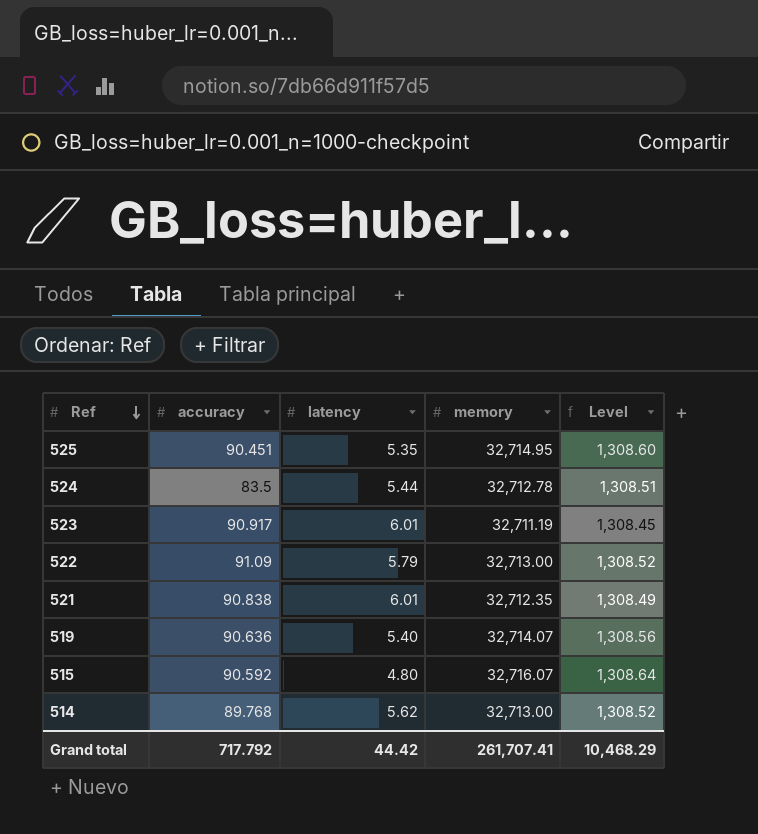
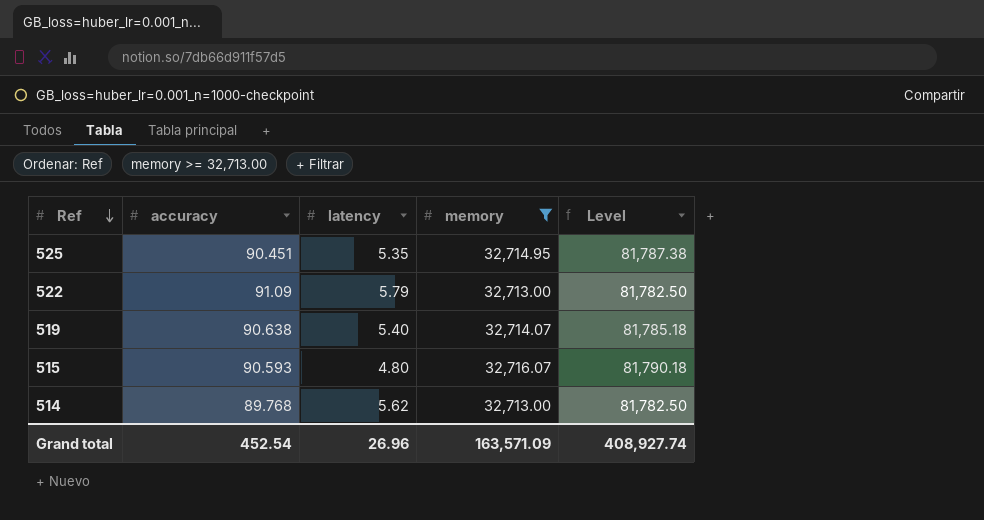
filter: none -> memory >= 32,713.00
column Level | formula: [memory] * 0.04 -> [memory] * 2.5
519 | accuracy: 90.636 -> 90.638
515 | accuracy: 90.592 -> 90.593
Grand total | accuracy: 717.792 -> 452.54
Grand total | latency: 44.42 -> 26.96
Grand total | memory: 261,707.41 -> 163,571.09
Grand total | Level: 10,468.29 -> 408,927.74

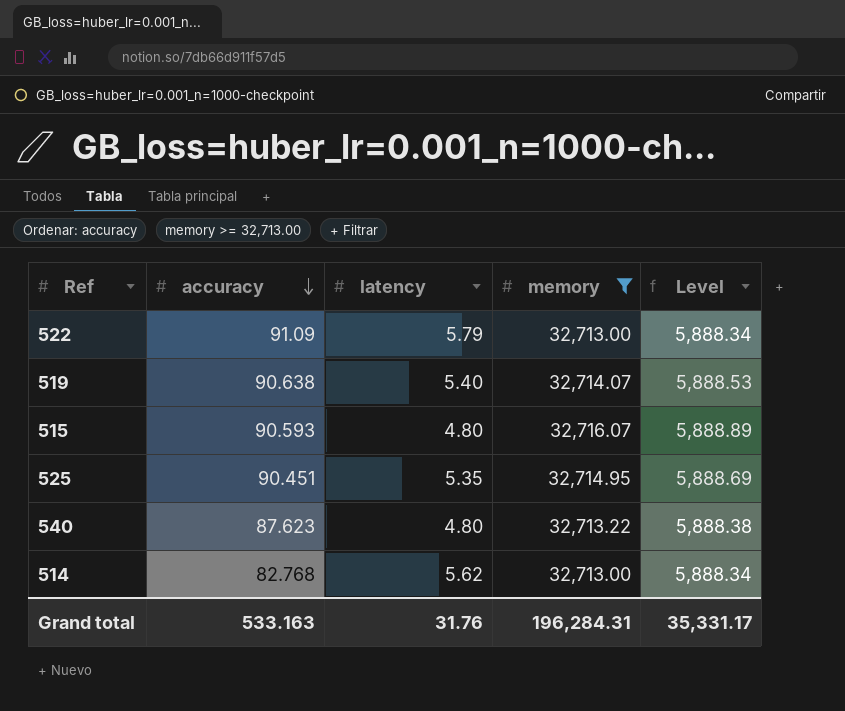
row order: Ref descending -> accuracy descending
column Level | formula: [memory] * 2.5 -> [memory] * 0.18
row 540: none -> 87.623 | 4.80 | 32,713.22 | 5,888.38
514 | accuracy: 89.768 -> 82.768
Grand total | accuracy: 452.54 -> 533.163
Grand total | latency: 26.96 -> 31.76
Grand total | memory: 163,571.09 -> 196,284.31
Grand total | Level: 408,927.74 -> 35,331.17

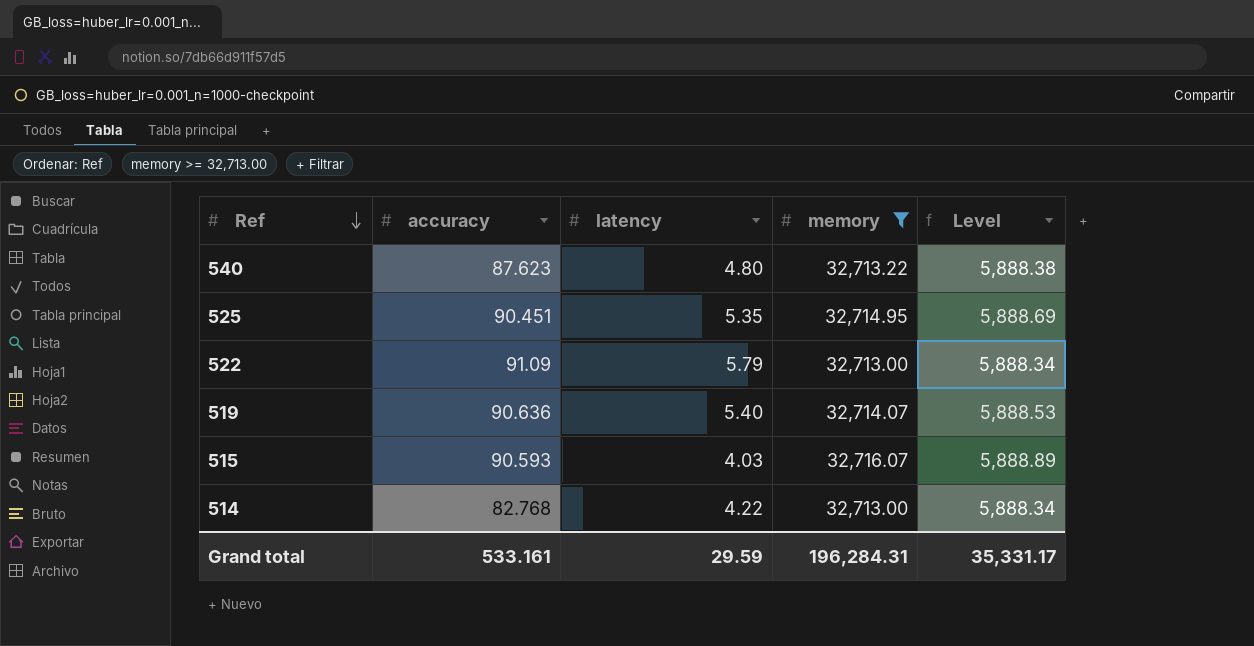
row order: accuracy descending -> Ref descending
519 | accuracy: 90.638 -> 90.636
515 | latency: 4.80 -> 4.03
514 | latency: 5.62 -> 4.22
Grand total | accuracy: 533.163 -> 533.161
Grand total | latency: 31.76 -> 29.59

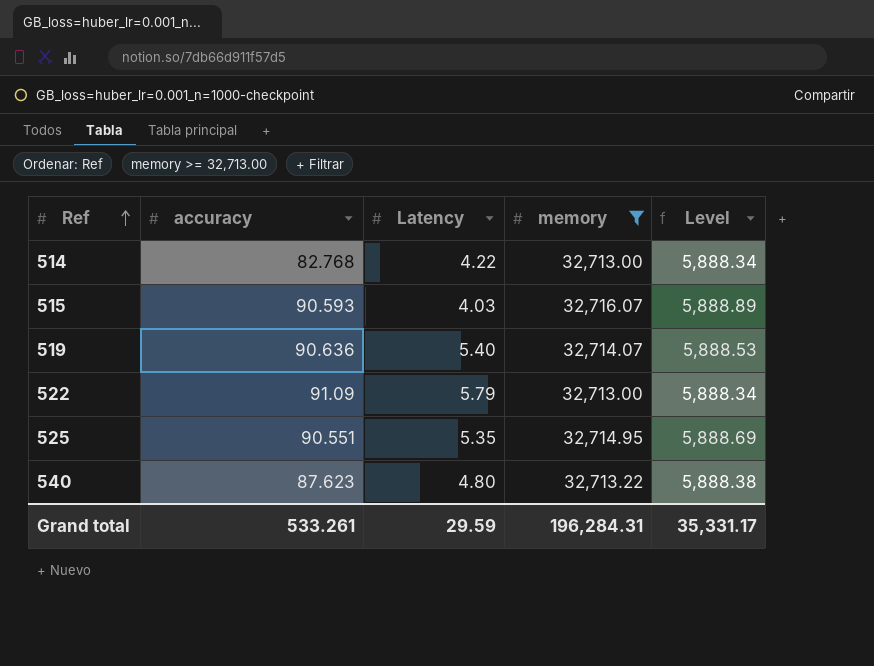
row order: Ref descending -> Ref ascending
column name: latency -> Latency
525 | accuracy: 90.451 -> 90.551
Grand total | accuracy: 533.161 -> 533.261

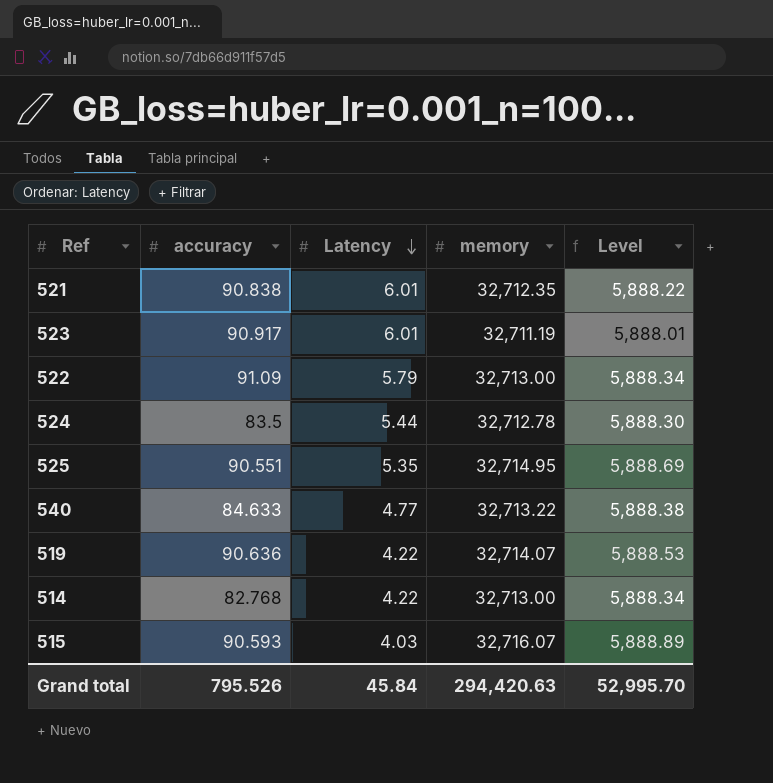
filter: memory >= 32,713.00 -> none
row order: Ref ascending -> Latency descending
540 | accuracy: 87.623 -> 84.633
540 | Latency: 4.80 -> 4.77
519 | Latency: 5.40 -> 4.22
Grand total | accuracy: 533.261 -> 795.526
Grand total | Latency: 29.59 -> 45.84
Grand total | memory: 196,284.31 -> 294,420.63
Grand total | Level: 35,331.17 -> 52,995.70

